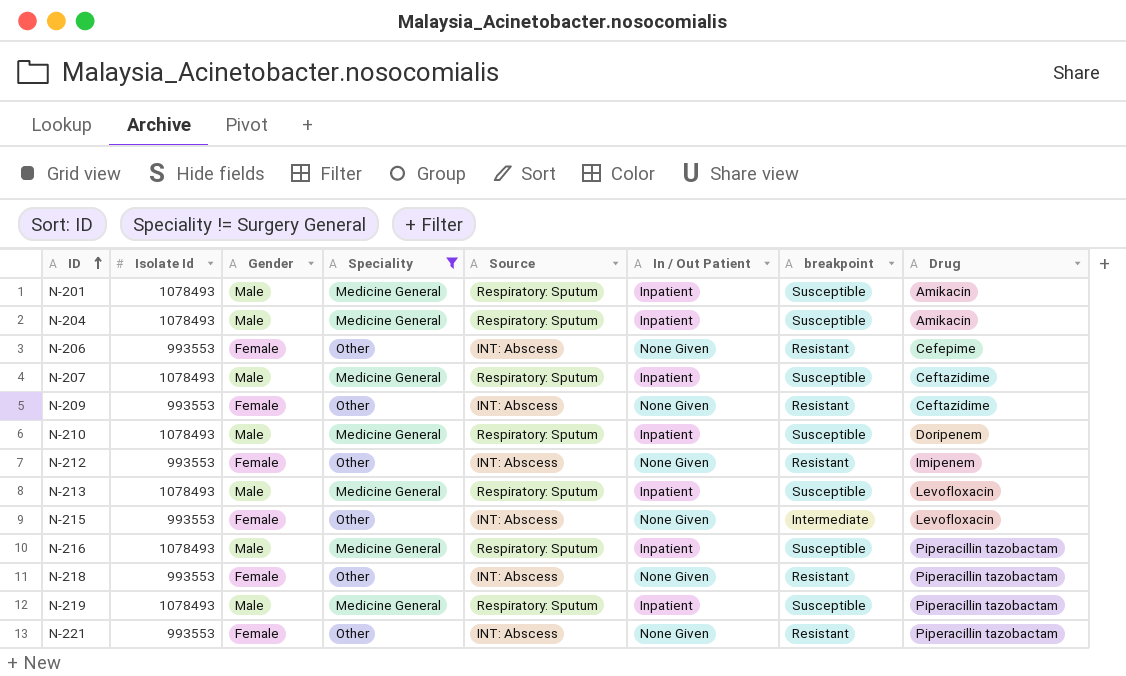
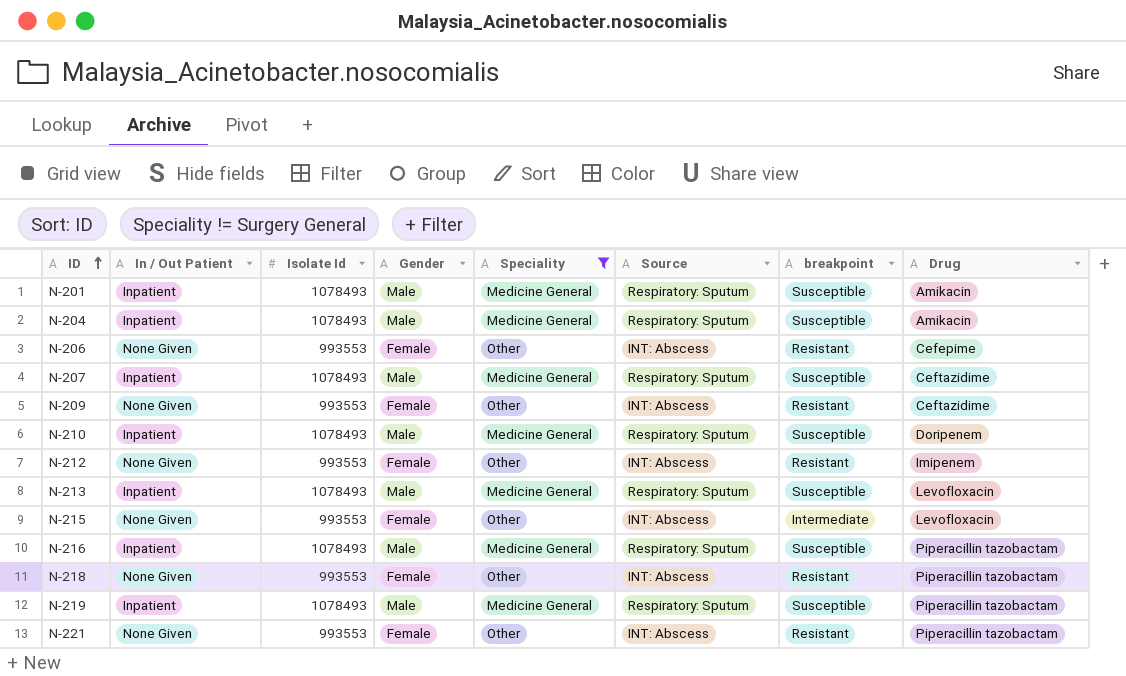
column In / Out Patient | position: 6 -> 2

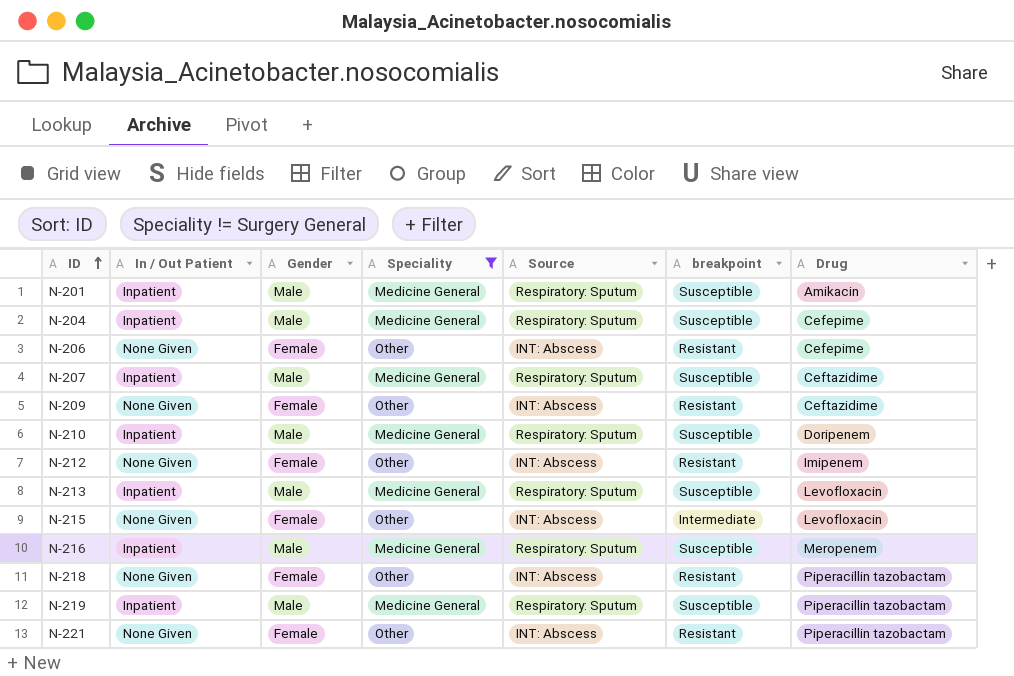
column Isolate Id | position: 3 -> none
N-204 | Drug: Amikacin -> Cefepime
N-216 | Drug: Piperacillin tazobactam -> Meropenem

